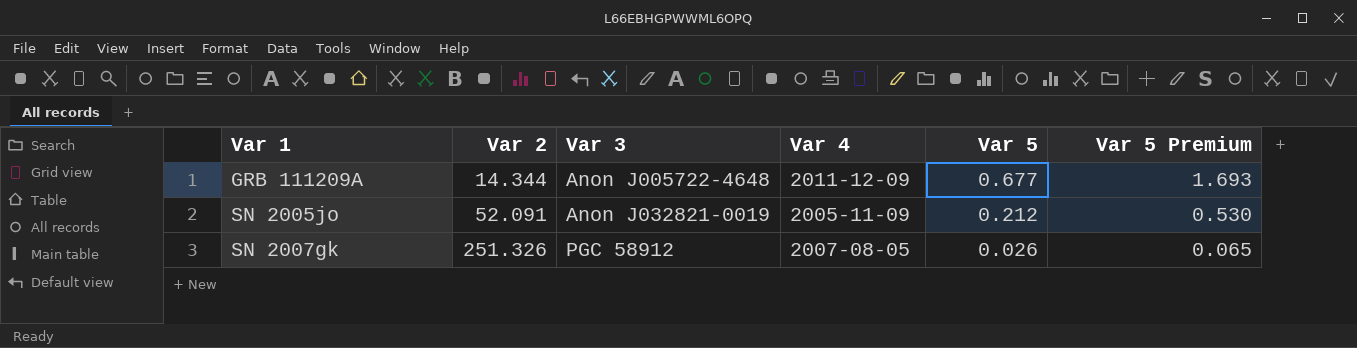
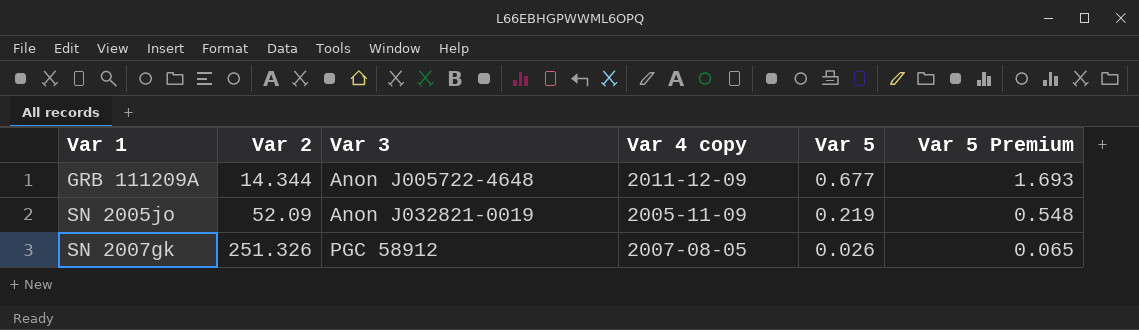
column name: Var 4 -> Var 4 copy
SN 2005jo | Var 2: 52.091 -> 52.09
SN 2005jo | Var 5: 0.212 -> 0.219
SN 2005jo | Var 5 Premium: 0.530 -> 0.548

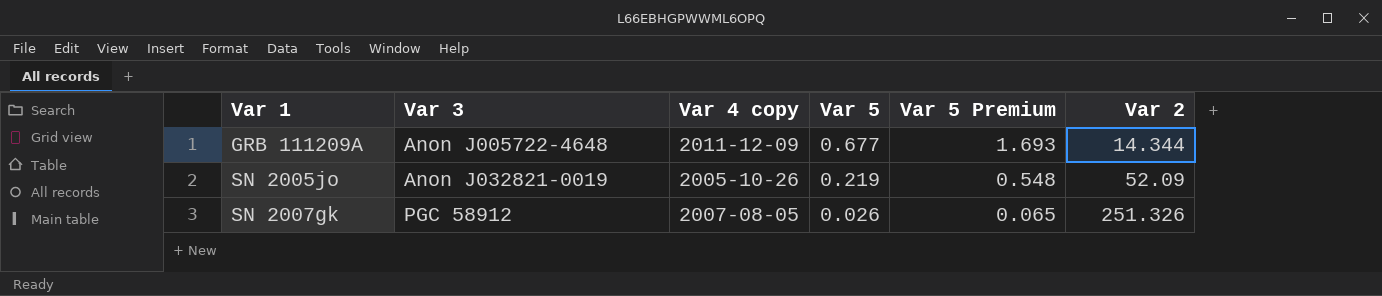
column Var 2 | position: 2 -> 6
SN 2005jo | Var 4 copy: 2005-11-09 -> 2005-10-26

